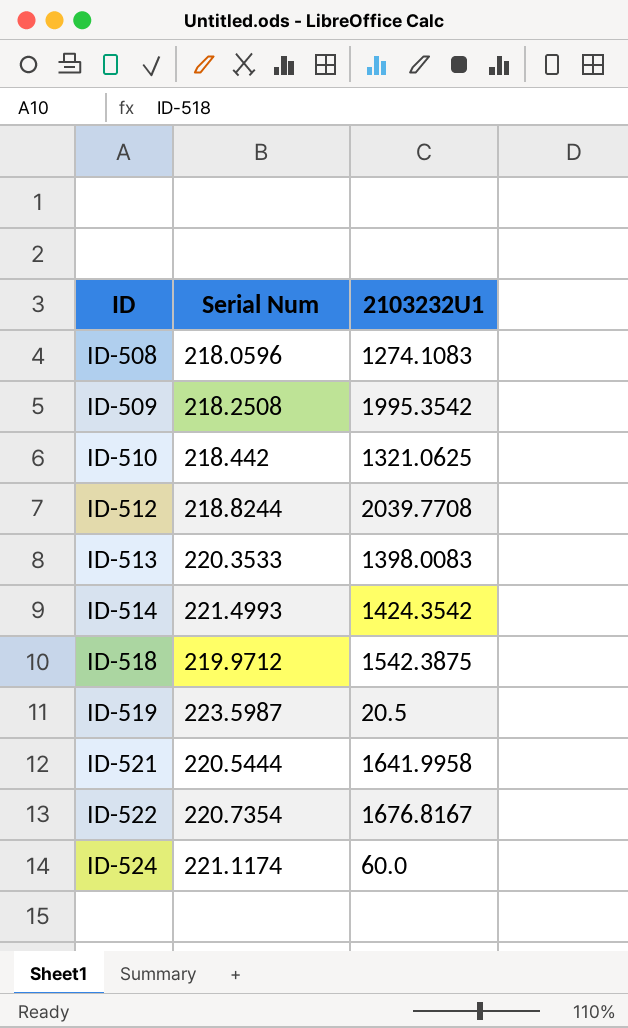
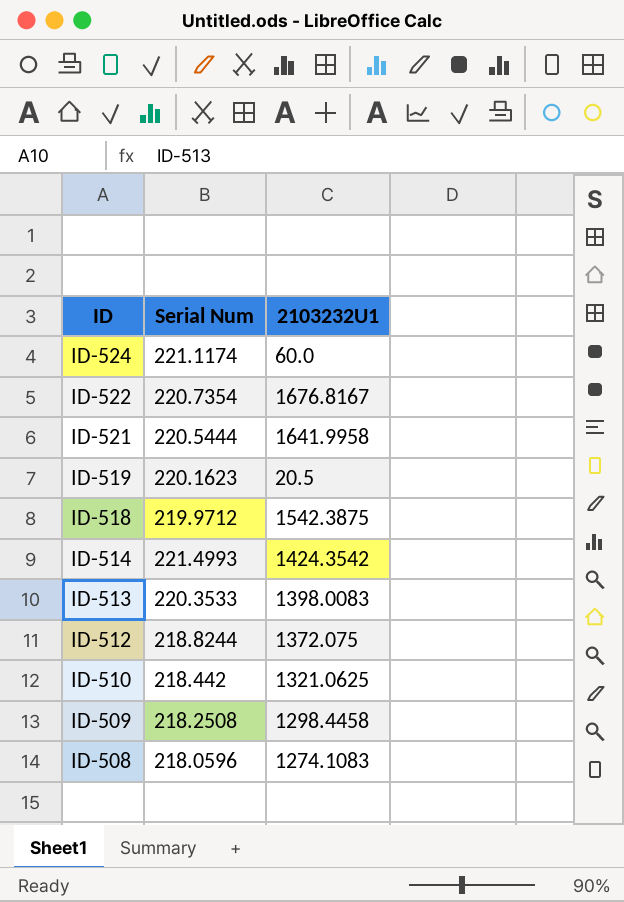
row order: ID ascending -> ID descending
ID-519 | Serial Num: 223.5987 -> 220.1623
ID-512 | 2103232U1: 2039.7708 -> 1372.075
ID-509 | 2103232U1: 1995.3542 -> 1298.4458

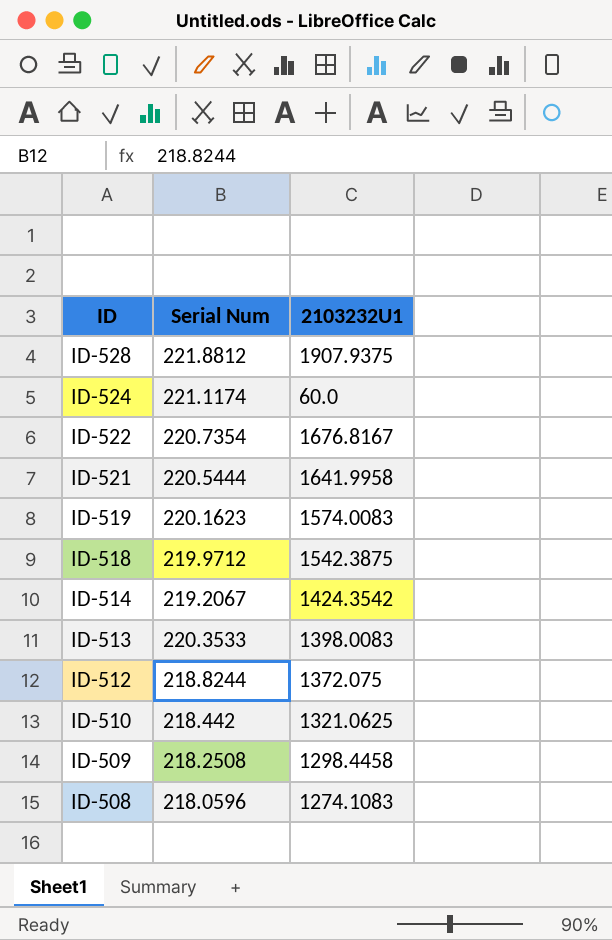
row ID-528: none -> 221.8812 | 1907.9375
ID-519 | 2103232U1: 20.5 -> 1574.0083
ID-514 | Serial Num: 221.4993 -> 219.2067

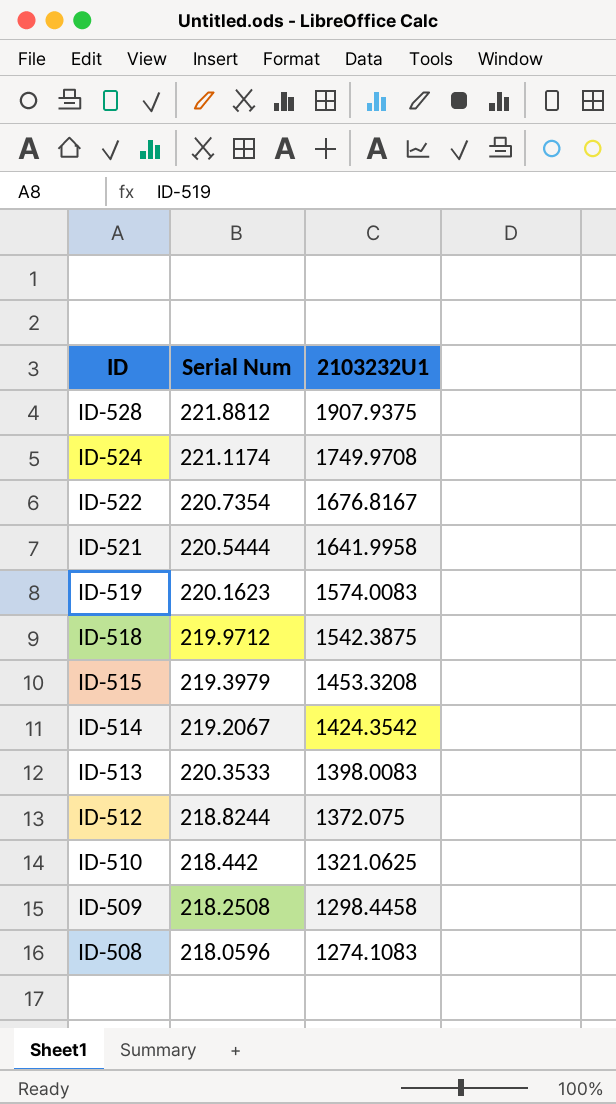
ID-524 | 2103232U1: 60.0 -> 1749.9708
row ID-515: none -> 219.3979 | 1453.3208

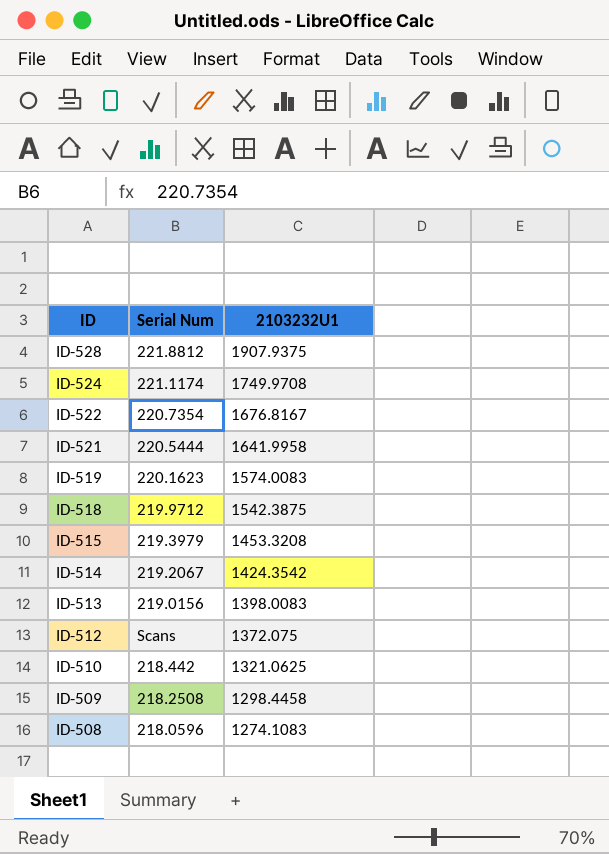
ID-513 | Serial Num: 220.3533 -> 219.0156
ID-512 | Serial Num: 218.8244 -> Scans

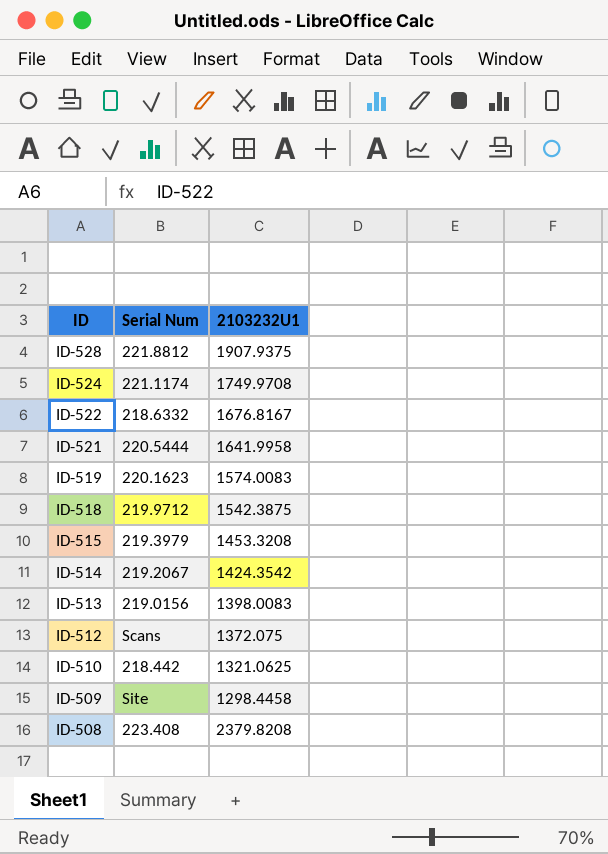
ID-522 | Serial Num: 220.7354 -> 218.6332
ID-509 | Serial Num: 218.2508 -> Site
ID-508 | Serial Num: 218.0596 -> 223.408
ID-508 | 2103232U1: 1274.1083 -> 2379.8208

